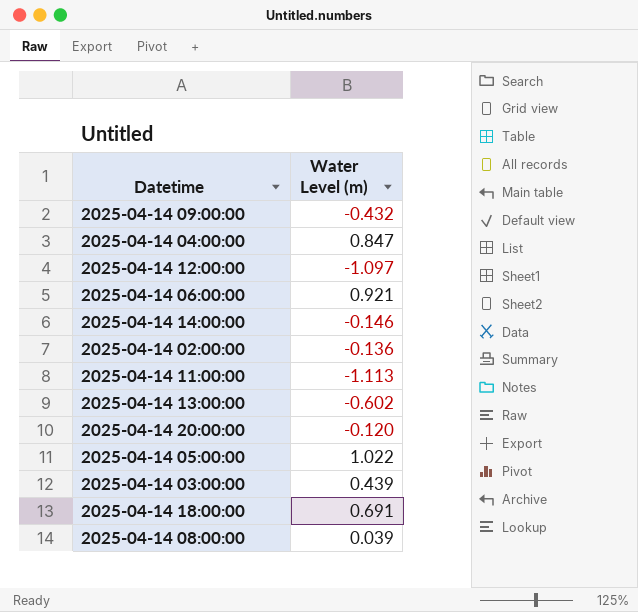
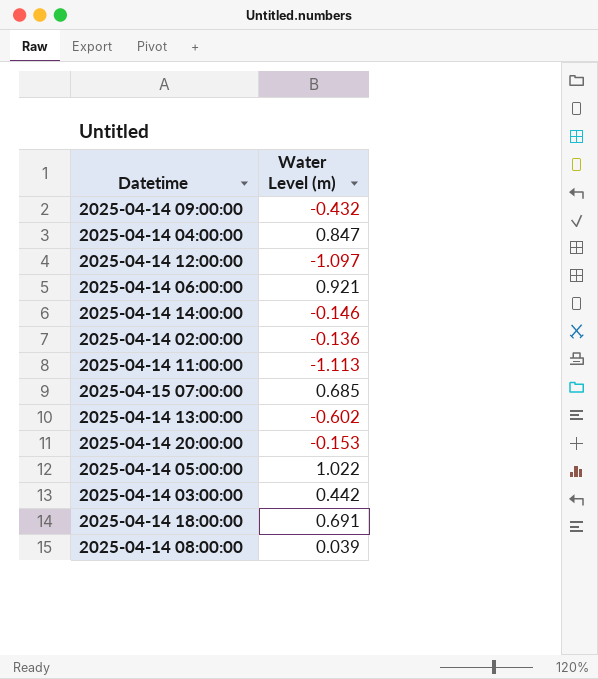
row 2025-04-15 07:00:00: none -> 0.685
2025-04-14 20:00:00 | Water Level (m): -0.120 -> -0.153
2025-04-14 03:00:00 | Water Level (m): 0.439 -> 0.442

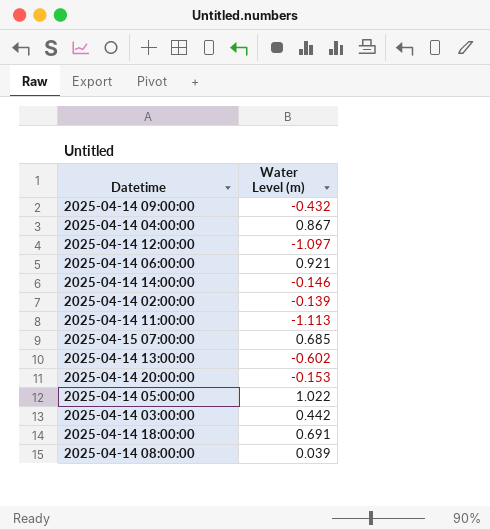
2025-04-14 04:00:00 | Water Level (m): 0.847 -> 0.867
2025-04-14 02:00:00 | Water Level (m): -0.136 -> -0.139

